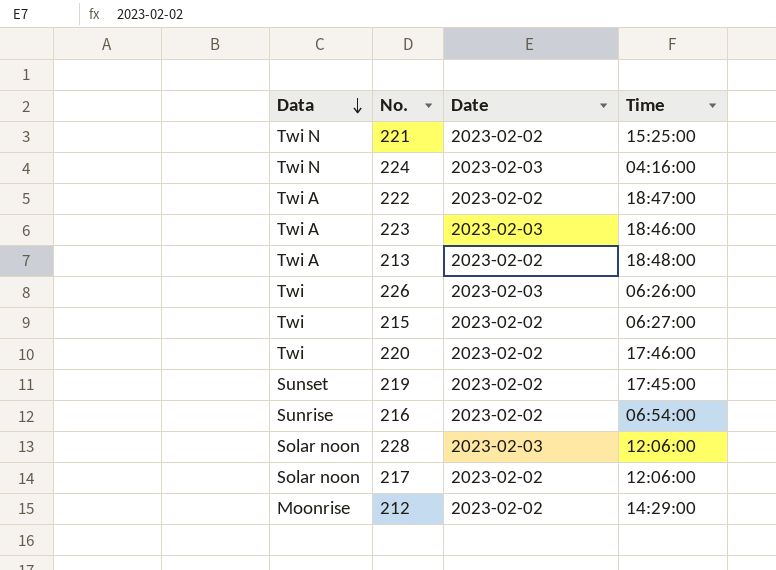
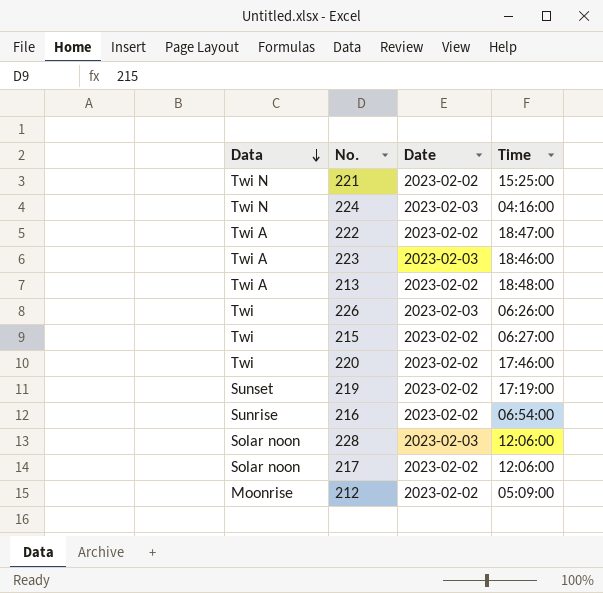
219 | Time: 17:45:00 -> 17:19:00
212 | Time: 14:29:00 -> 05:09:00

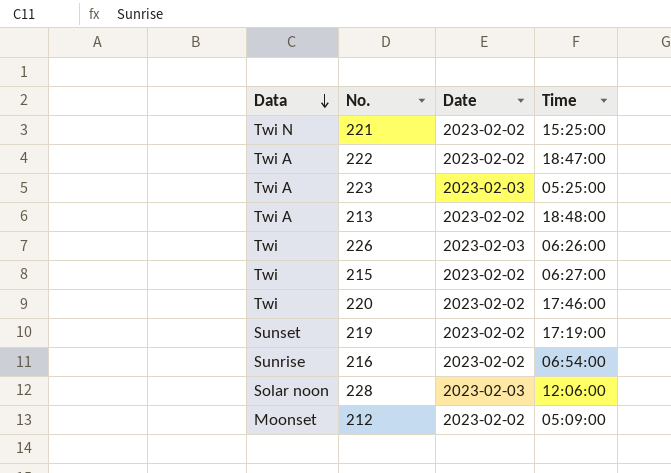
row 224: Twi N | 2023-02-03 | 04:16:00 -> none
row 217: Solar noon | 2023-02-02 | 12:06:00 -> none
223 | Time: 18:46:00 -> 05:25:00
212 | Data: Moonrise -> Moonset

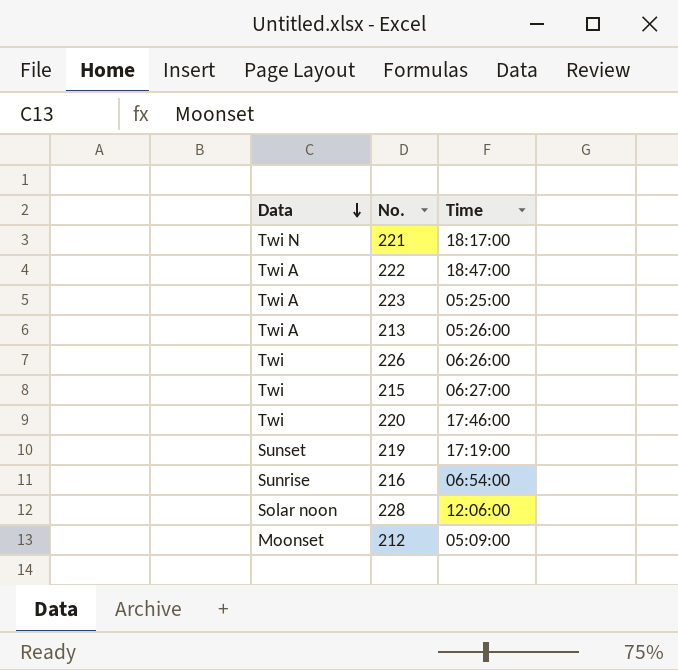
column Date | position: 3 -> none
221 | Time: 15:25:00 -> 18:17:00
213 | Time: 18:48:00 -> 05:26:00

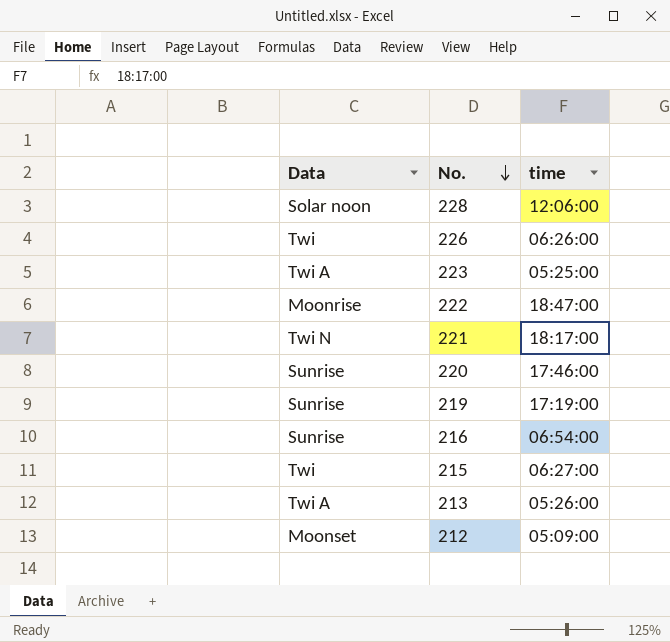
row order: Data descending -> No. descending
column name: Time -> time
222 | Data: Twi A -> Moonrise
220 | Data: Twi -> Sunrise
219 | Data: Sunset -> Sunrise

